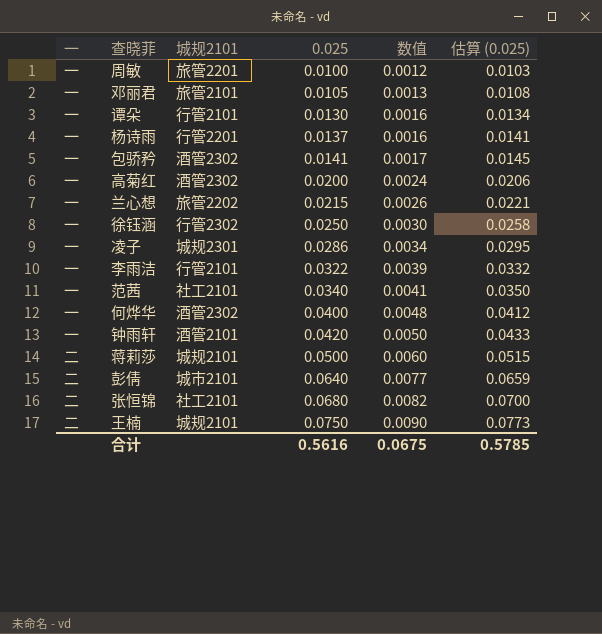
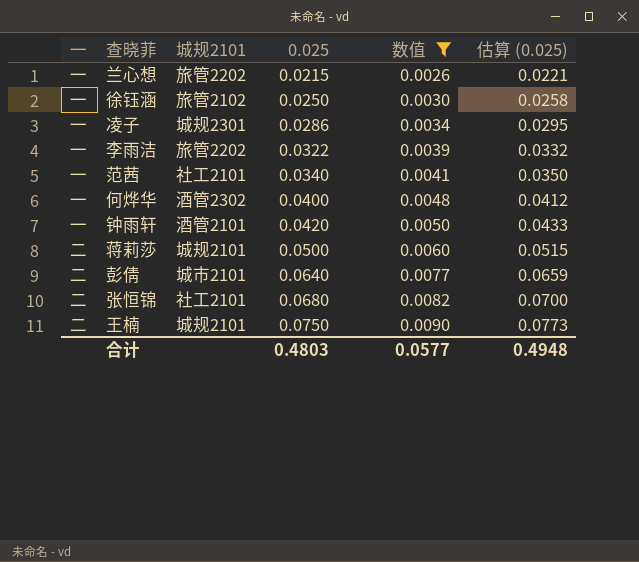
filter: none -> 数值 >= 0.0026
徐钰涵 | 城规2101: 行管2302 -> 旅管2102
李雨洁 | 城规2101: 行管2101 -> 旅管2202
合计 | 0.025: 0.5616 -> 0.4803
合计 | 数值: 0.0675 -> 0.0577
合计 | 估算 (0.025): 0.5785 -> 0.4948

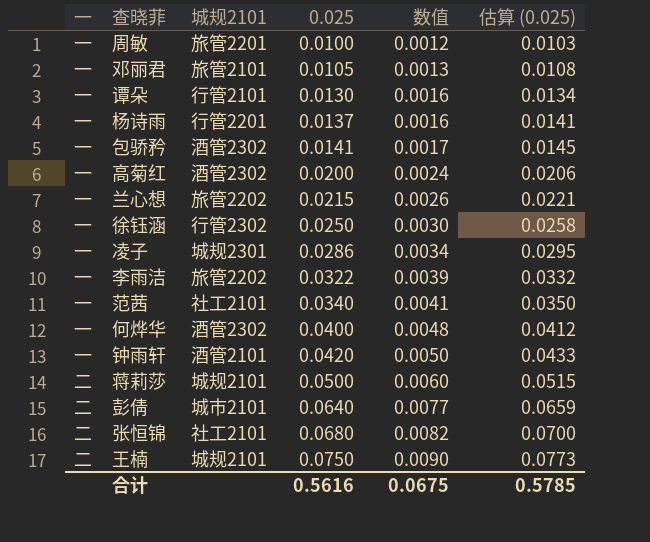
filter: 数值 >= 0.0026 -> none
徐钰涵 | 城规2101: 旅管2102 -> 行管2302
合计 | 0.025: 0.4803 -> 0.5616
合计 | 数值: 0.0577 -> 0.0675
合计 | 估算 (0.025): 0.4948 -> 0.5785

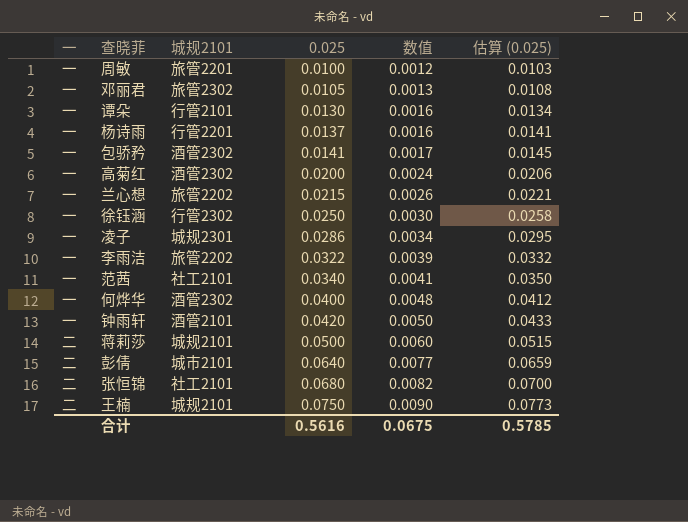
邓丽君 | 城规2101: 旅管2101 -> 旅管2302

